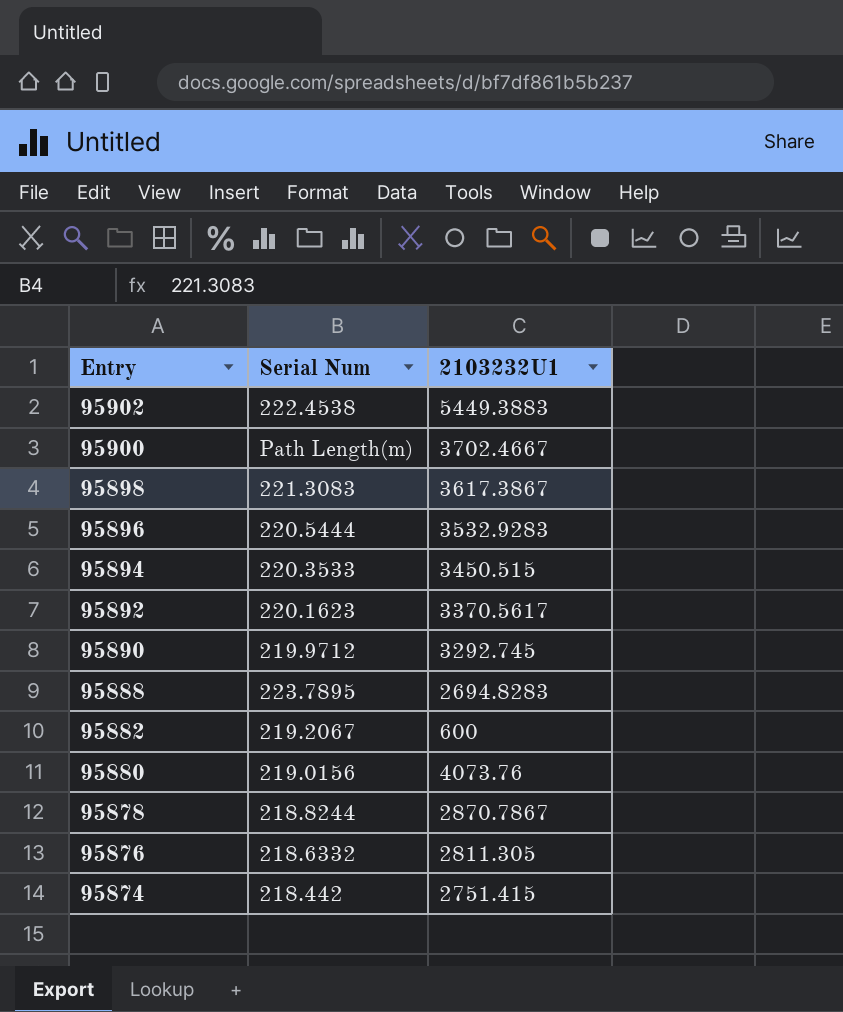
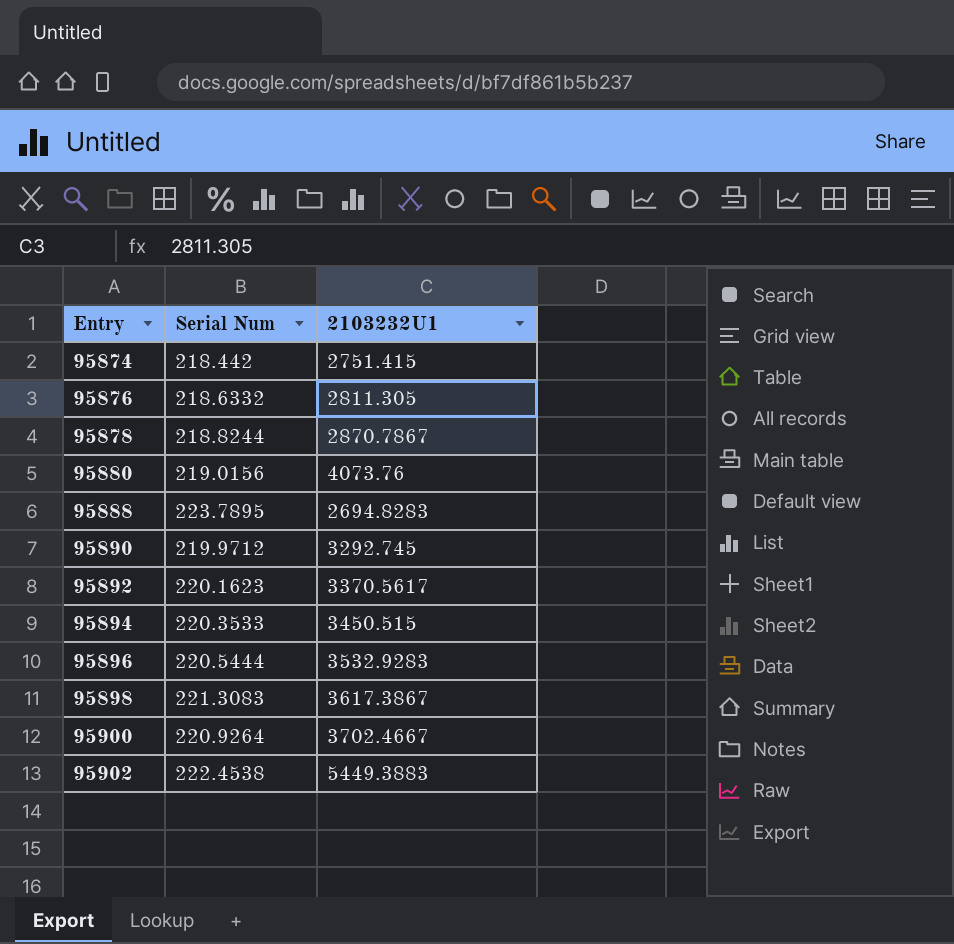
row order: Entry descending -> Entry ascending
row 95882: 219.2067 | 600 -> none
95900 | Serial Num: Path Length(m) -> 220.9264

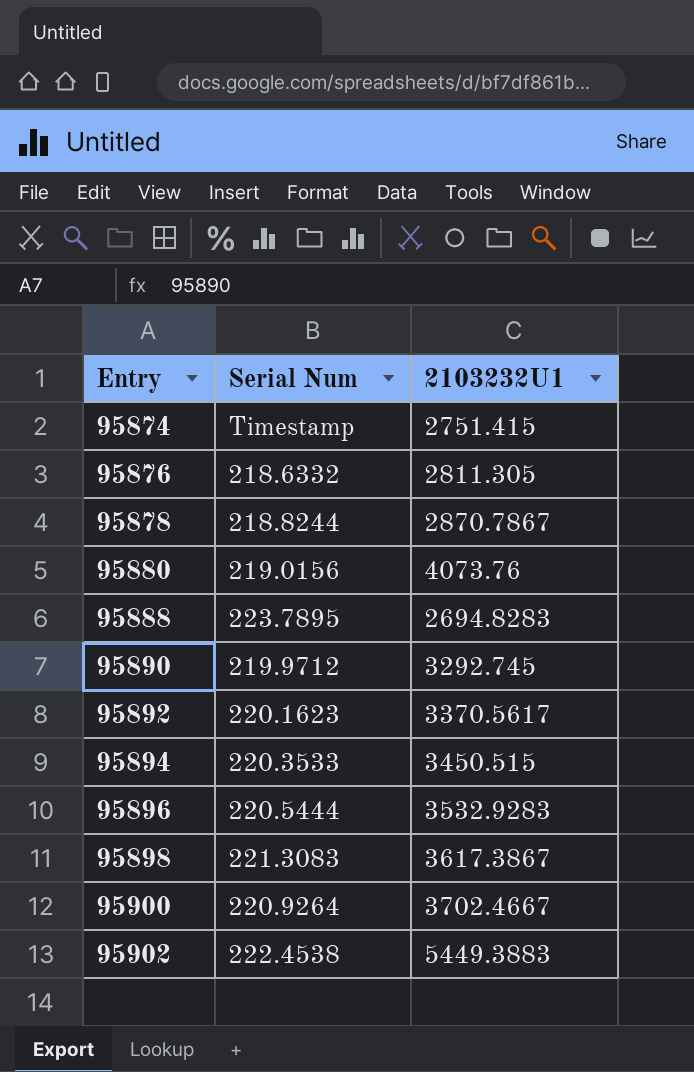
95874 | Serial Num: 218.442 -> Timestamp

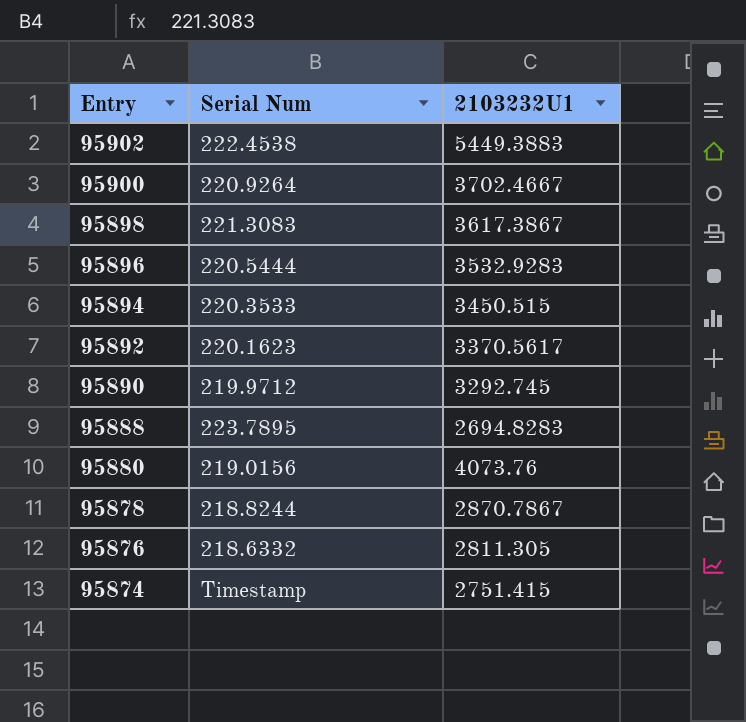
row order: Entry ascending -> Entry descending

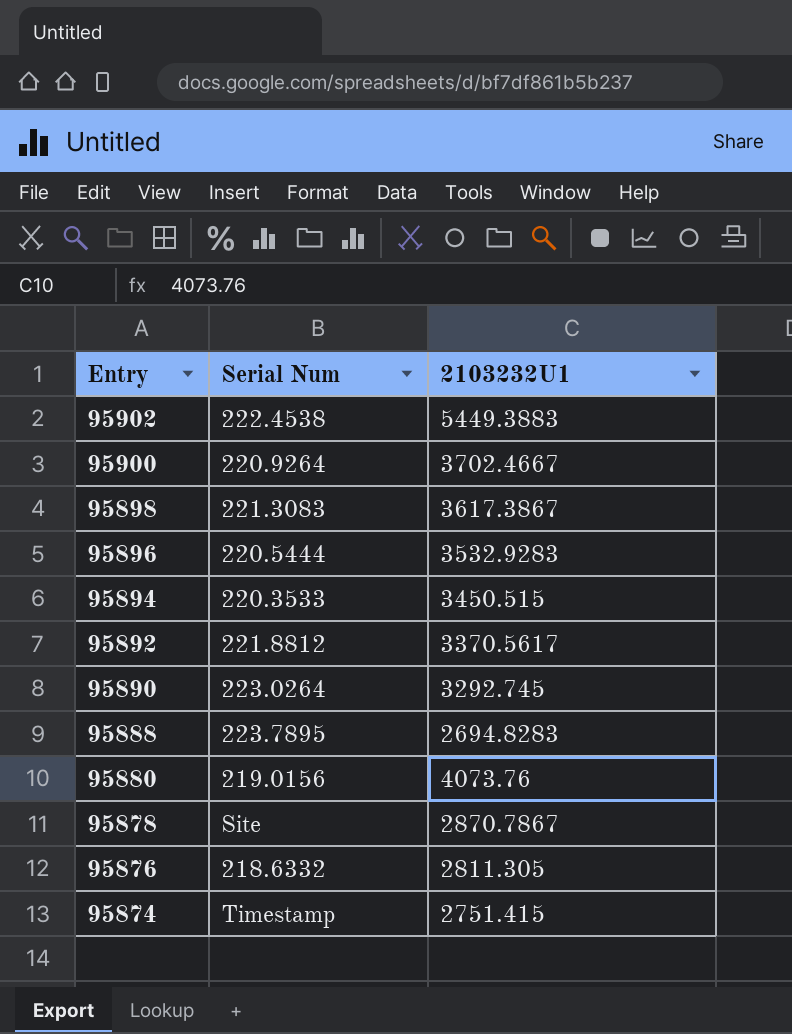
95892 | Serial Num: 220.1623 -> 221.8812
95890 | Serial Num: 219.9712 -> 223.0264
95878 | Serial Num: 218.8244 -> Site

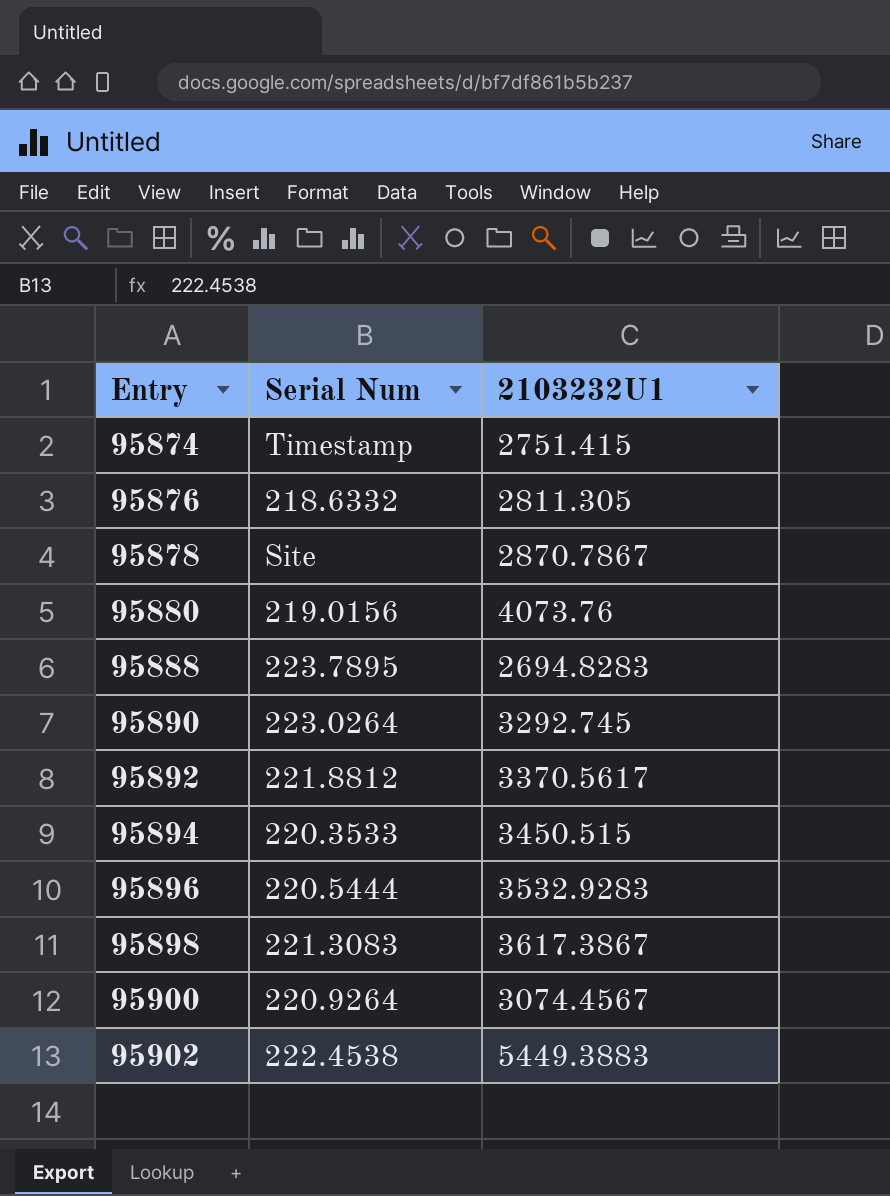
row order: Entry descending -> Entry ascending
95900 | 2103232U1: 3702.4667 -> 3074.4567

